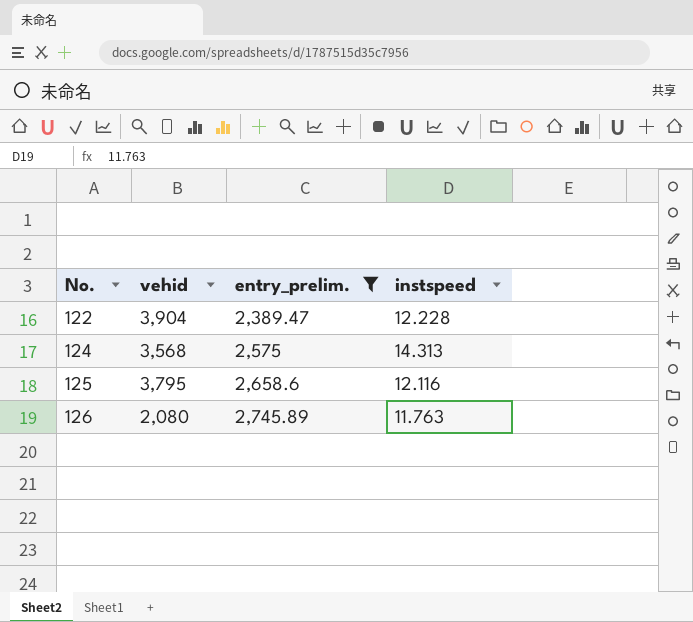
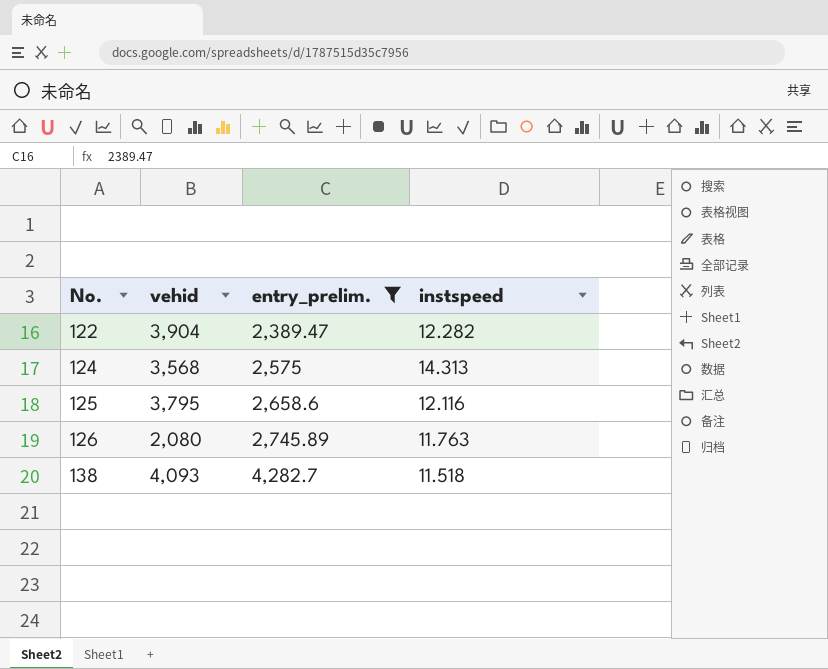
122 | instspeed: 12.228 -> 12.282
row 138: none -> 4,093 | 4,282.7 | 11.518

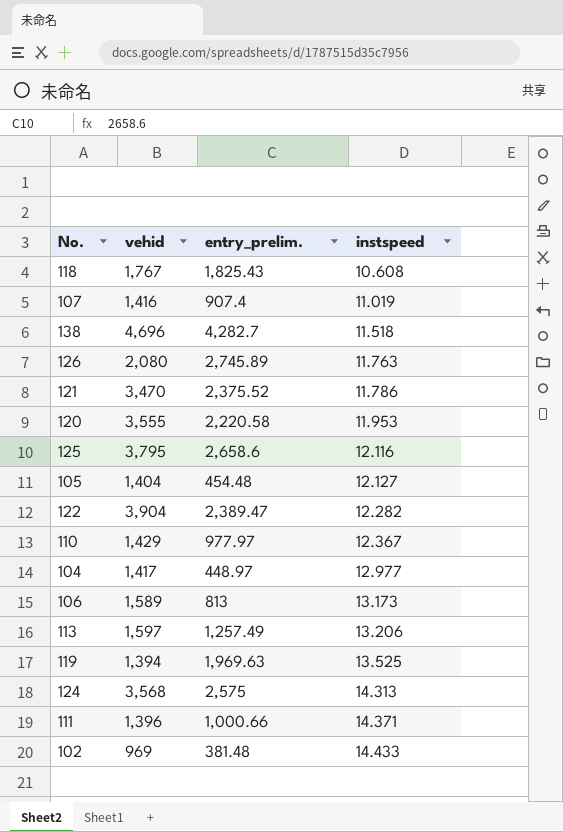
filter: entry_prelim. >= 2,389.47 -> none
row order: No. ascending -> instspeed ascending
138 | vehid: 4,093 -> 4,696

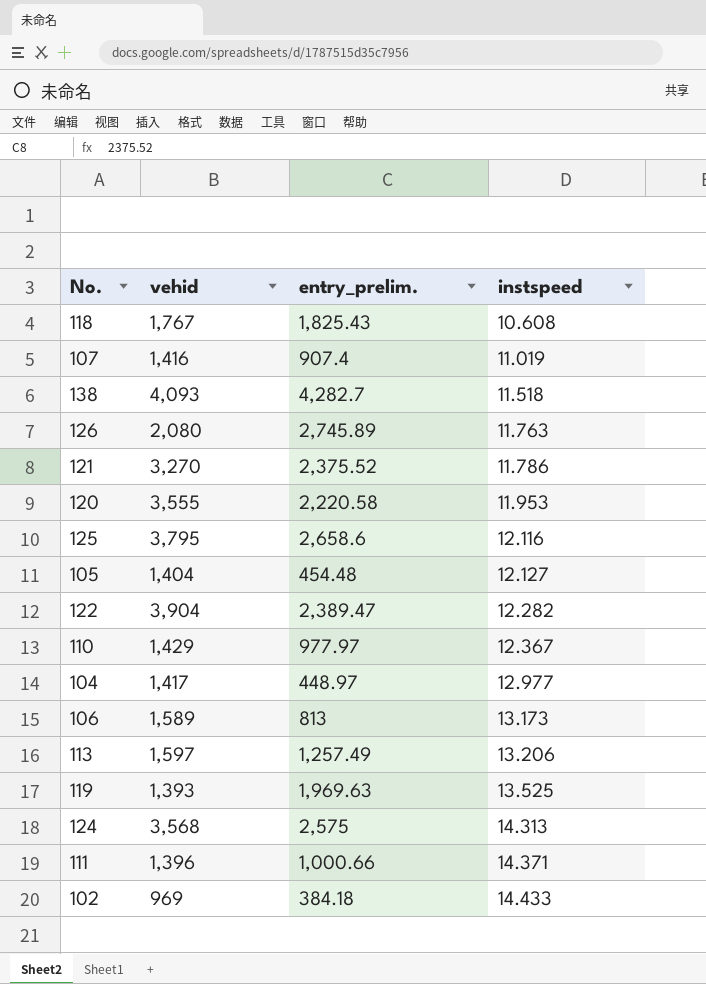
138 | vehid: 4,696 -> 4,093
121 | vehid: 3,470 -> 3,270
119 | vehid: 1,394 -> 1,393
102 | entry_prelim.: 381.48 -> 384.18

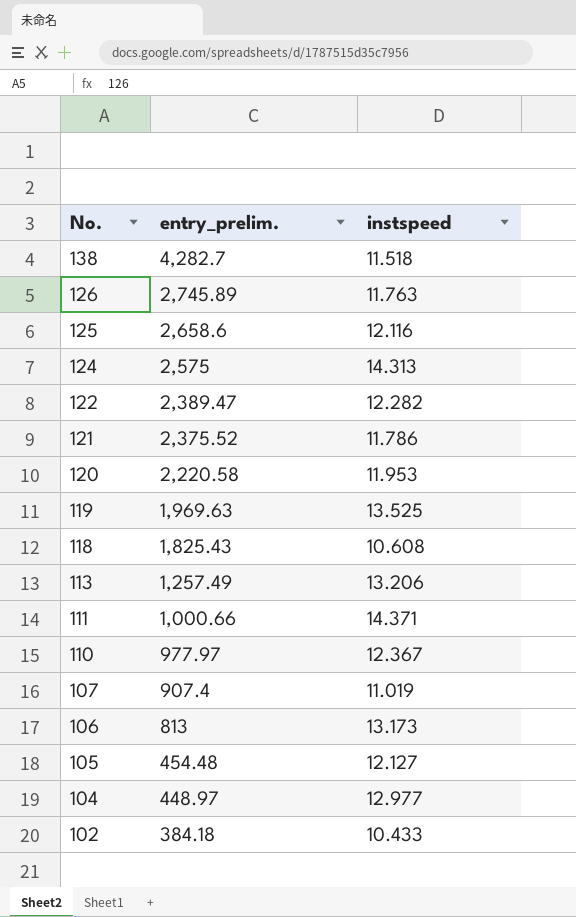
row order: instspeed ascending -> No. descending
column vehid | position: 2 -> none
102 | instspeed: 14.433 -> 10.433

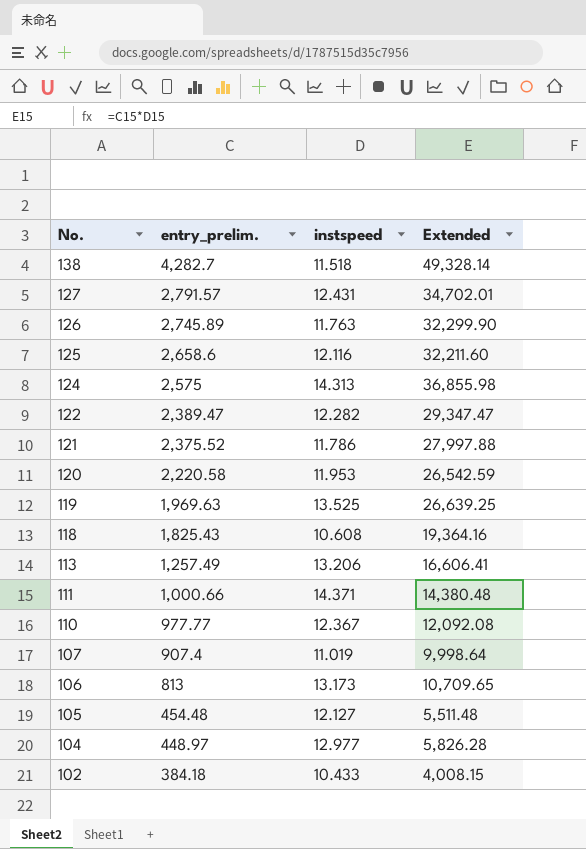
column Extended | formula: none -> [entry_prelim.] * [instspeed]
row 127: none -> 2,791.57 | 12.431 | 34,702.01
110 | entry_prelim.: 977.97 -> 977.77

